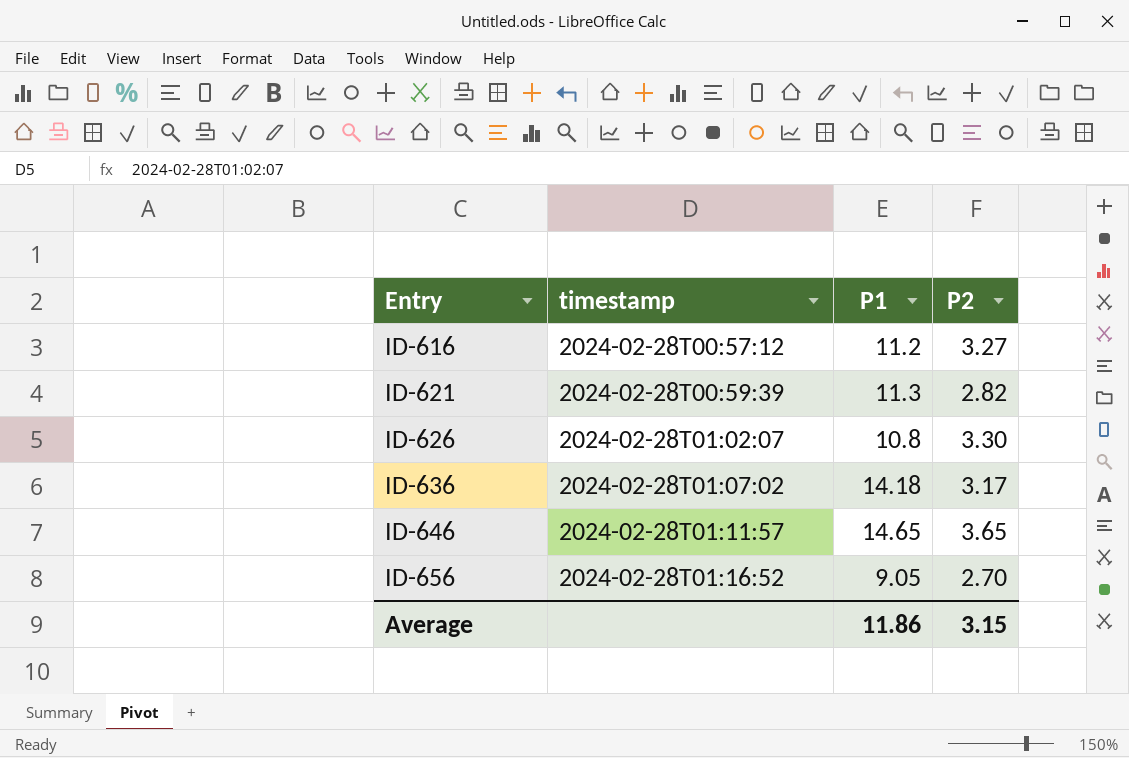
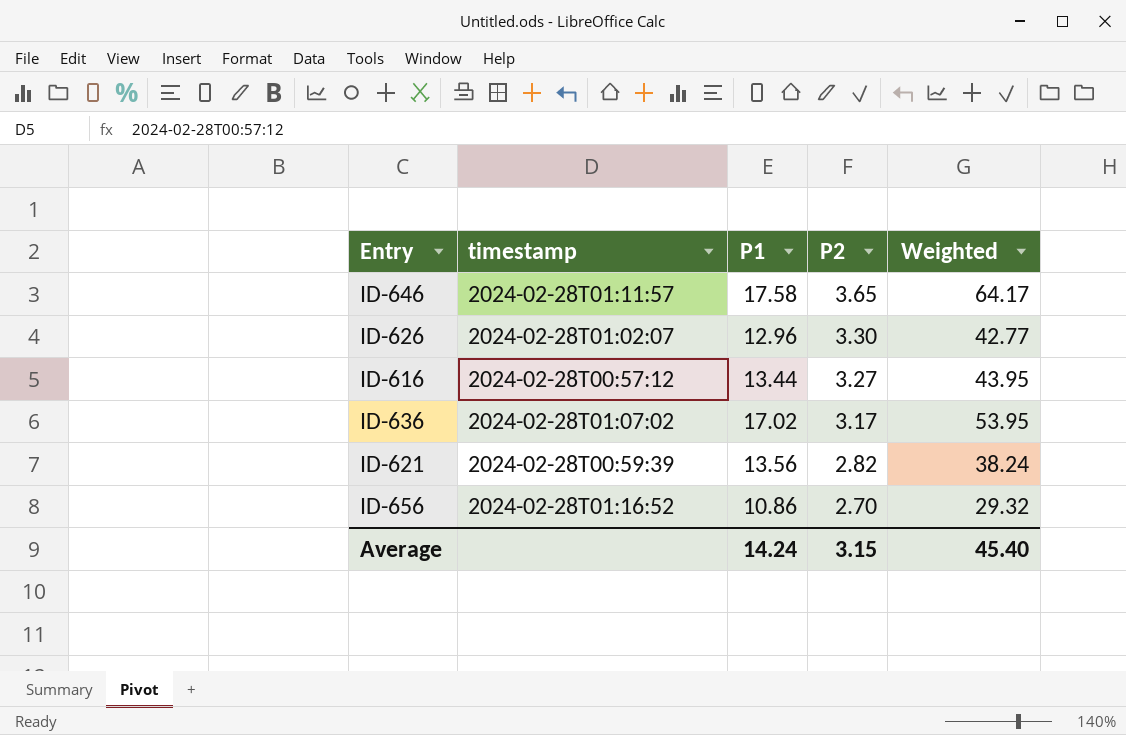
row order: Entry ascending -> P2 descending
column Weighted | formula: none -> [P1] * [P2]
ID-646 | P1: 14.65 -> 17.58
ID-626 | P1: 10.8 -> 12.96
ID-616 | P1: 11.2 -> 13.44
ID-636 | P1: 14.18 -> 17.02
ID-621 | P1: 11.3 -> 13.56
ID-656 | P1: 9.05 -> 10.86
Average | P1: 11.86 -> 14.24

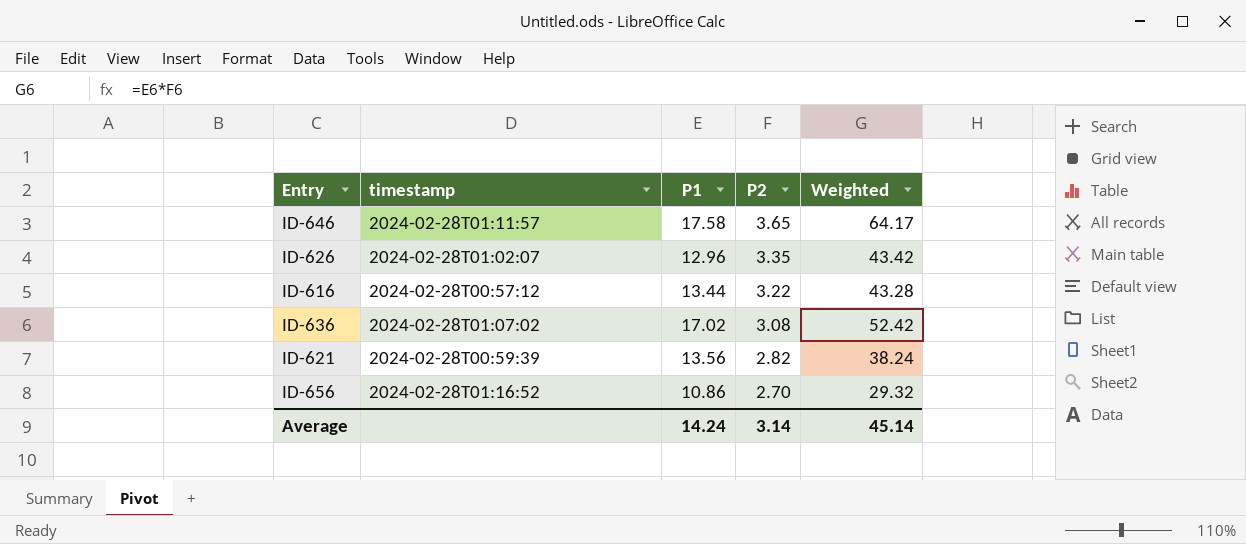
ID-626 | P2: 3.30 -> 3.35
ID-626 | Weighted: 42.77 -> 43.42
ID-616 | P2: 3.27 -> 3.22
ID-616 | Weighted: 43.95 -> 43.28
ID-636 | P2: 3.17 -> 3.08
ID-636 | Weighted: 53.95 -> 52.42
Average | P2: 3.15 -> 3.14
Average | Weighted: 45.40 -> 45.14

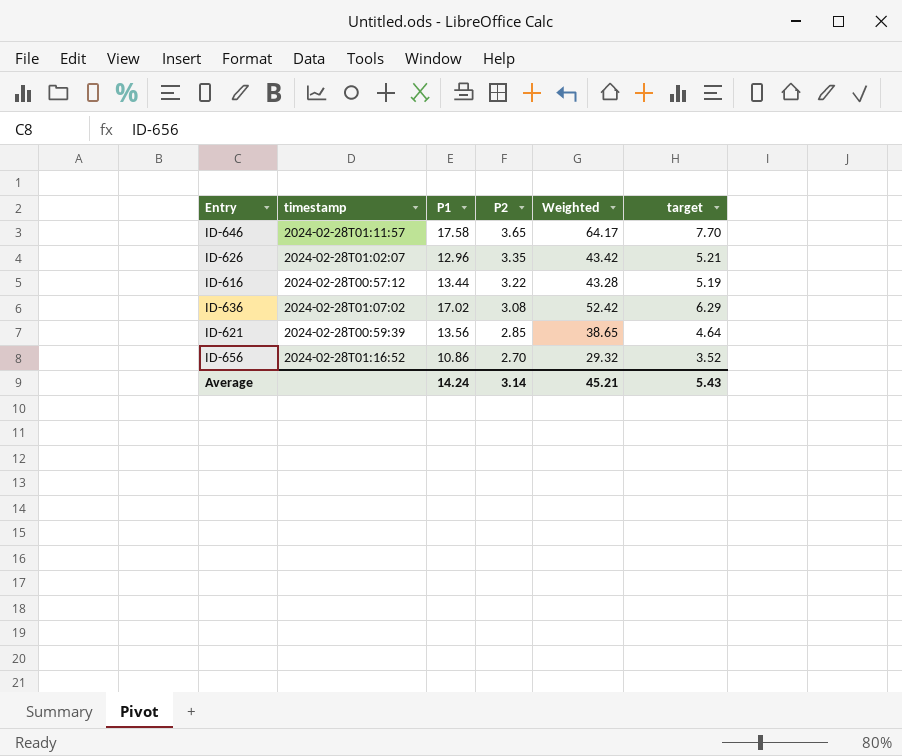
column target | formula: none -> [Weighted] * 0.12
ID-621 | P2: 2.82 -> 2.85
ID-621 | Weighted: 38.24 -> 38.65
Average | Weighted: 45.14 -> 45.21

